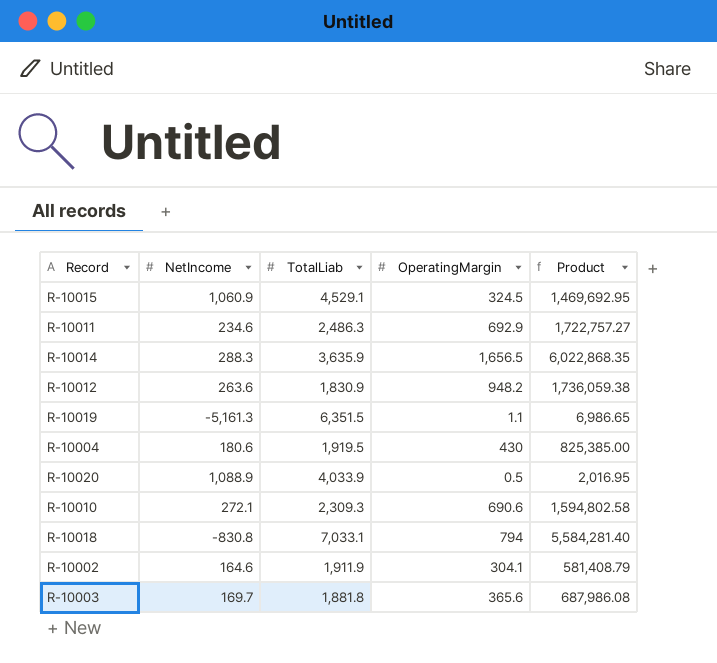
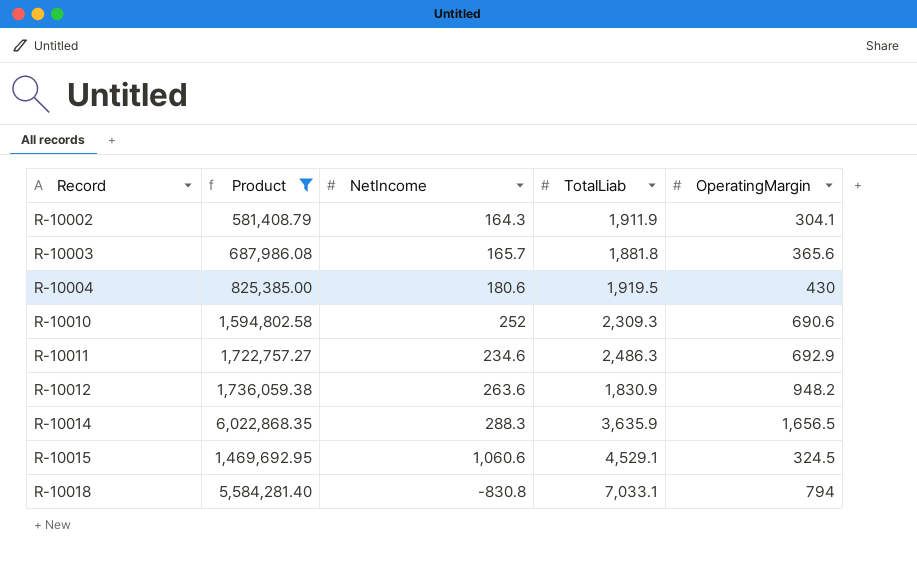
filter: none -> Product >= 581,408.79
row order: none -> Record ascending
column Product | position: 5 -> 2
R-10002 | NetIncome: 164.6 -> 164.3
R-10003 | NetIncome: 169.7 -> 165.7
R-10010 | NetIncome: 272.1 -> 252
R-10015 | NetIncome: 1,060.9 -> 1,060.6

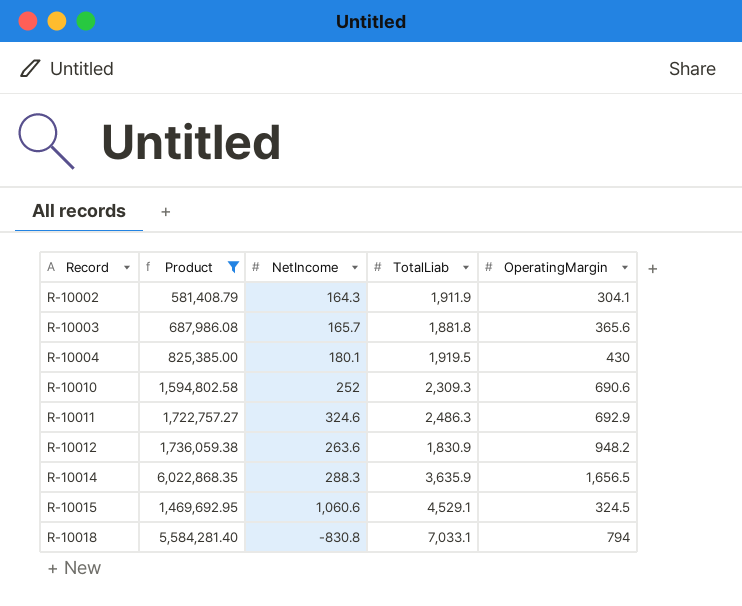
R-10004 | NetIncome: 180.6 -> 180.1
R-10011 | NetIncome: 234.6 -> 324.6

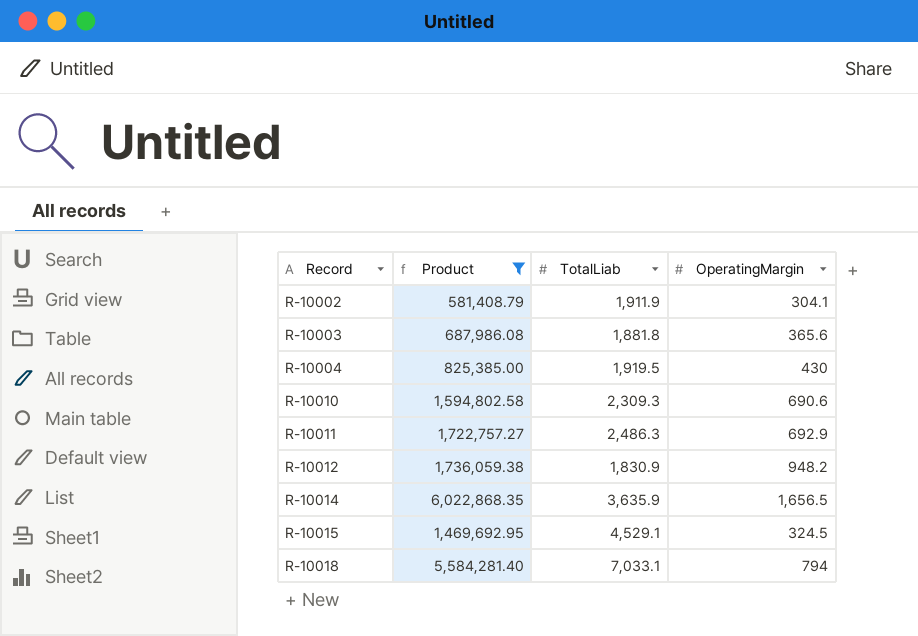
column NetIncome | position: 3 -> none

